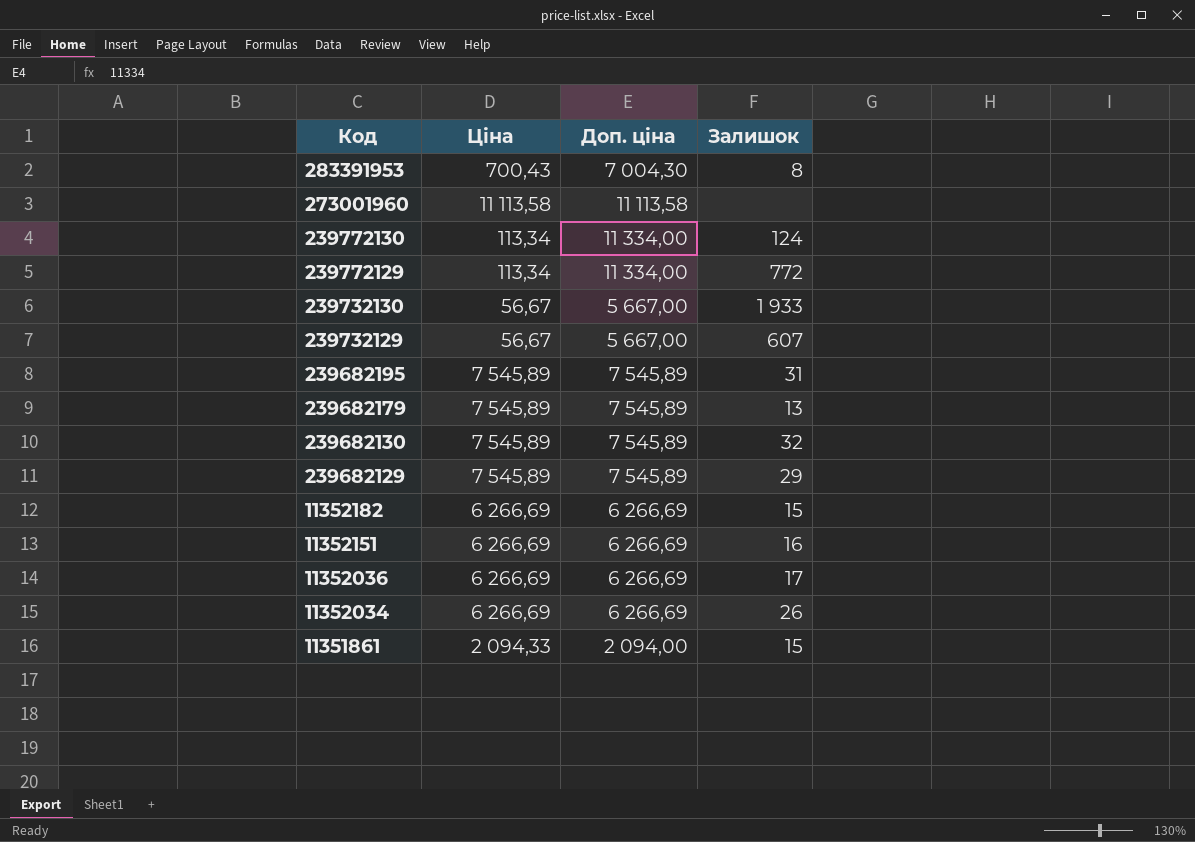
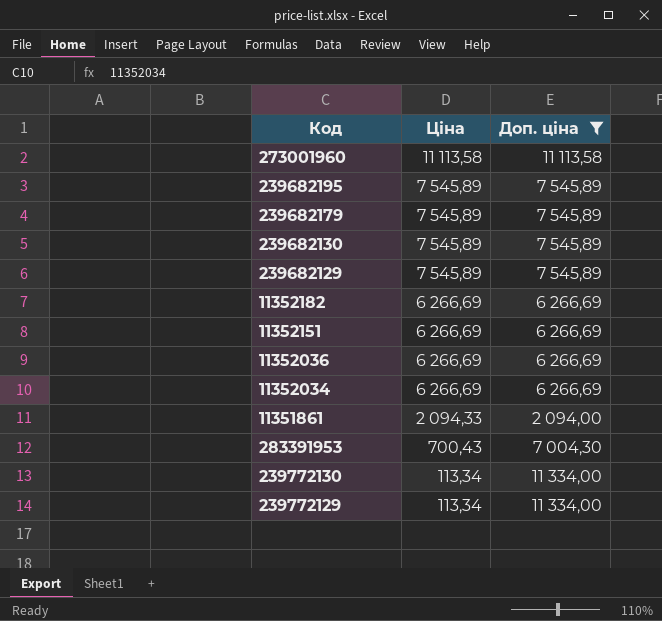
filter: none -> Доп. ціна != 5 667,00
row order: Код descending -> Ціна descending
column Залишок | position: 4 -> none

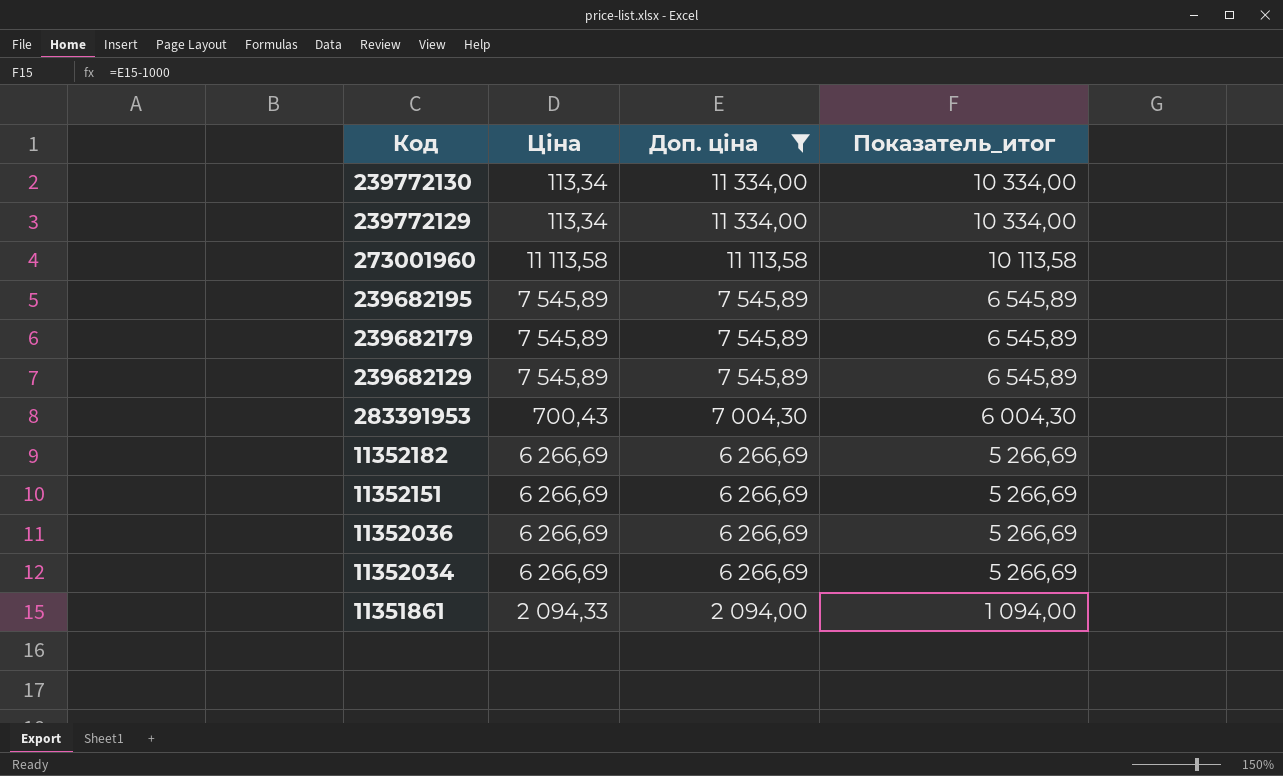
row order: Ціна descending -> Доп. ціна descending
column Показатель_итог | formula: none -> [Доп. ціна] - 1000
row 239682130: 7 545,89 | 7 545,89 -> none

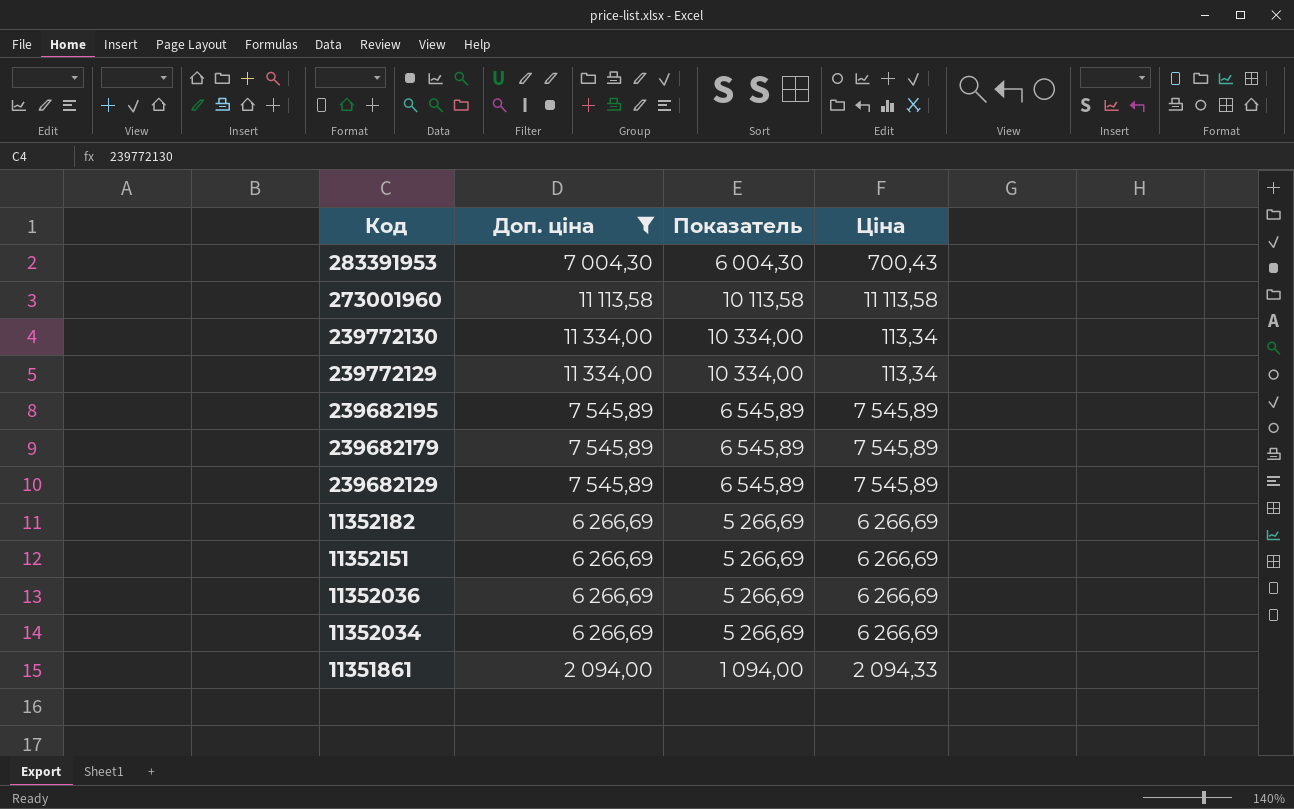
row order: Доп. ціна descending -> Код descending
column name: Показатель_итог -> Показатель
column Ціна | position: 2 -> 4

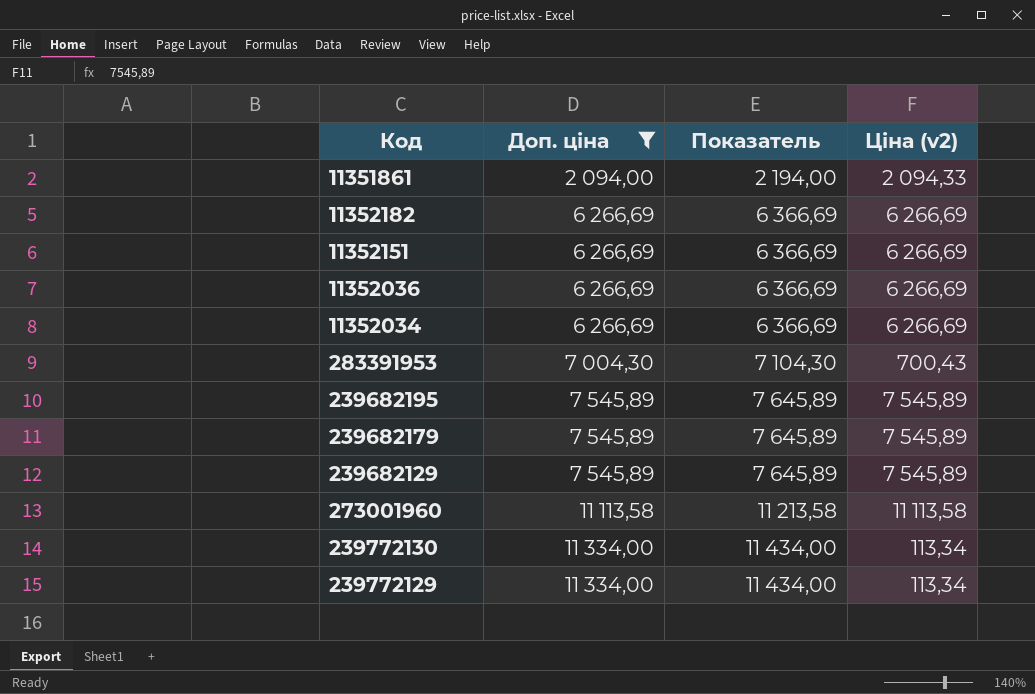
row order: Код descending -> Доп. ціна ascending
column Показатель | formula: [Доп. ціна] - 1000 -> [Доп. ціна] + 100
column name: Ціна -> Ціна (v2)

